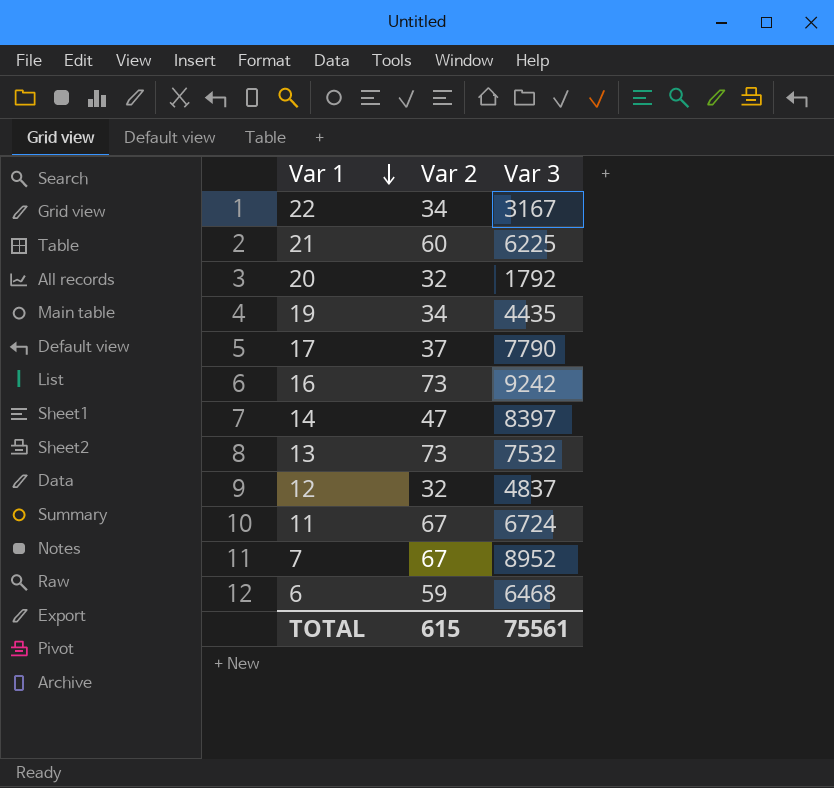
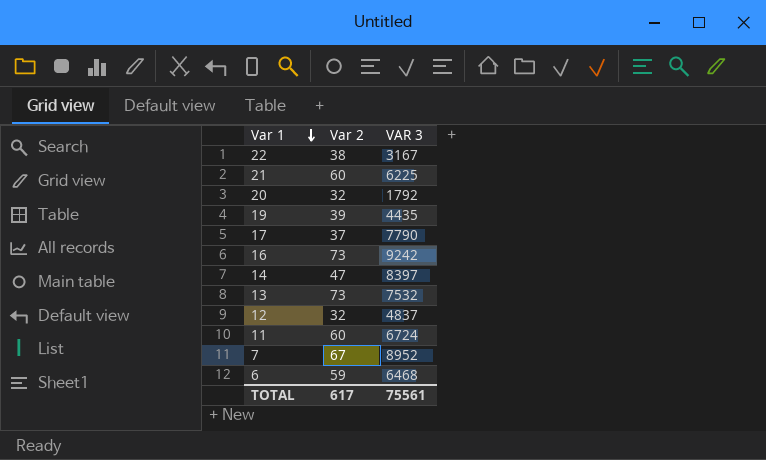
column name: Var 3 -> VAR 3
22 | Var 2: 34 -> 38
19 | Var 2: 34 -> 39
11 | Var 2: 67 -> 60
TOTAL | Var 2: 615 -> 617

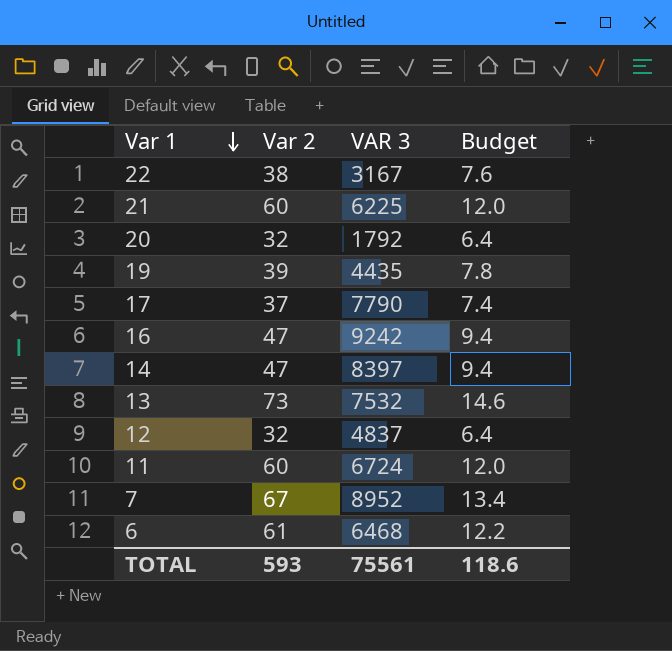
column Budget | formula: none -> [Var 2] * 0.2
16 | Var 2: 73 -> 47
6 | Var 2: 59 -> 61
TOTAL | Var 2: 617 -> 593

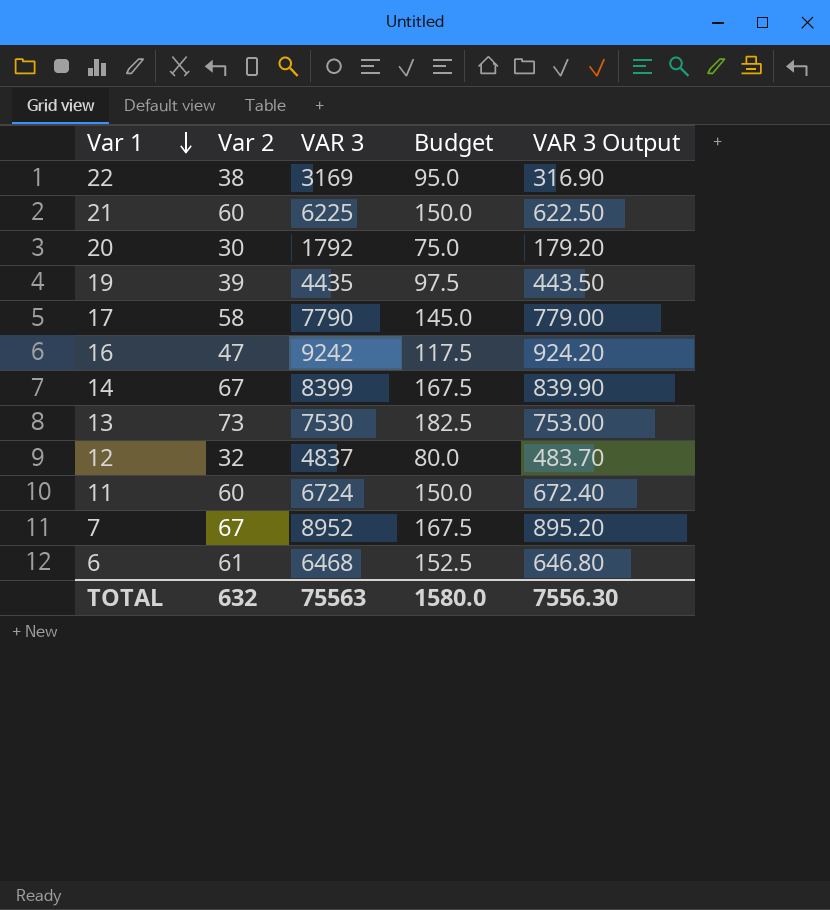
column Budget | formula: [Var 2] * 0.2 -> [Var 2] * 2.5
column VAR 3 Output | formula: none -> [VAR 3] * 0.1
22 | VAR 3: 3167 -> 3169
20 | Var 2: 32 -> 30
17 | Var 2: 37 -> 58
14 | Var 2: 47 -> 67
14 | VAR 3: 8397 -> 8399
13 | VAR 3: 7532 -> 7530
TOTAL | Var 2: 593 -> 632
TOTAL | VAR 3: 75561 -> 75563
TOTAL | Budget: 118.6 -> 1580.0

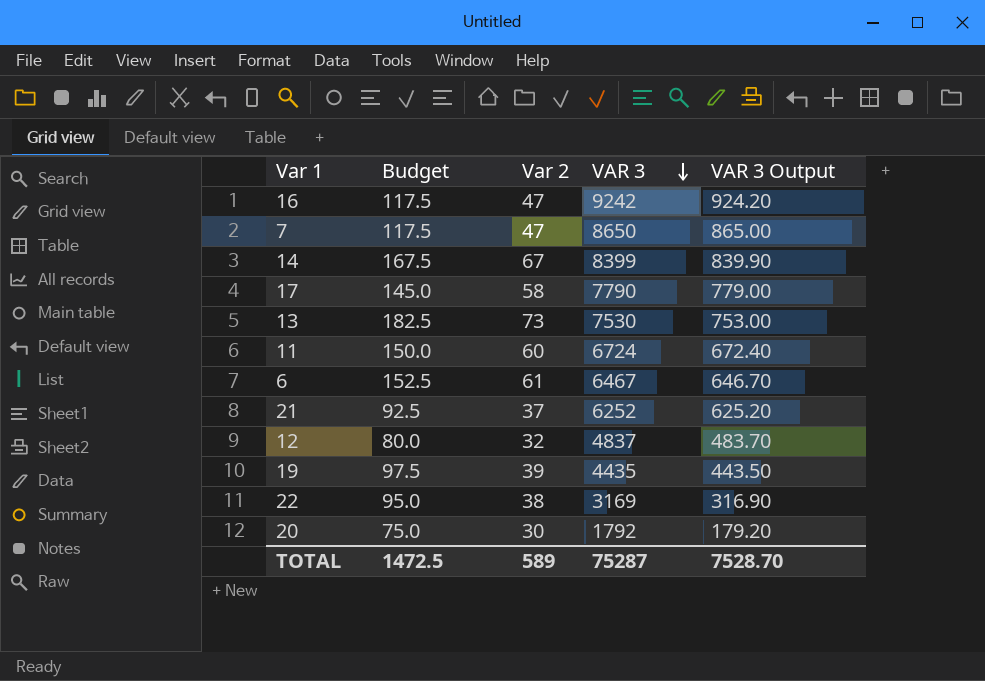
row order: Var 1 descending -> VAR 3 descending
column Budget | position: 4 -> 2
7 | Budget: 167.5 -> 117.5
7 | Var 2: 67 -> 47
7 | VAR 3: 8952 -> 8650
7 | VAR 3 Output: 895.20 -> 865.00
6 | VAR 3: 6468 -> 6467
6 | VAR 3 Output: 646.80 -> 646.70
21 | Budget: 150.0 -> 92.5
21 | Var 2: 60 -> 37
21 | VAR 3: 6225 -> 6252
21 | VAR 3 Output: 622.50 -> 625.20
TOTAL | Budget: 1580.0 -> 1472.5
TOTAL | Var 2: 632 -> 589
TOTAL | VAR 3: 75563 -> 75287
TOTAL | VAR 3 Output: 7556.30 -> 7528.70

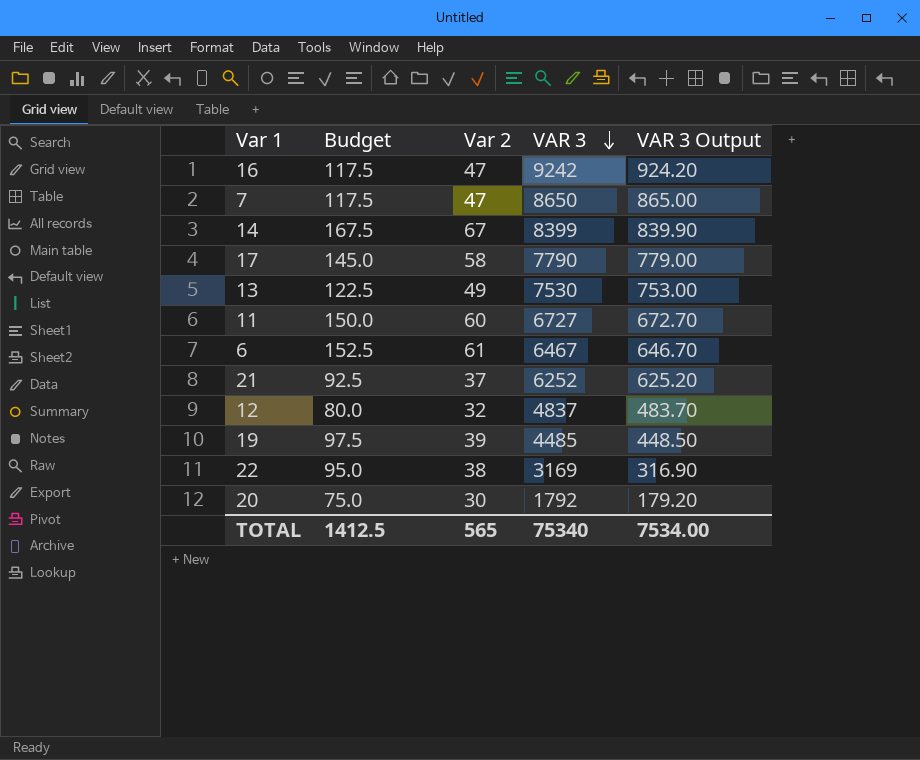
13 | Budget: 182.5 -> 122.5
13 | Var 2: 73 -> 49
11 | VAR 3: 6724 -> 6727
11 | VAR 3 Output: 672.40 -> 672.70
19 | VAR 3: 4435 -> 4485
19 | VAR 3 Output: 443.50 -> 448.50
TOTAL | Budget: 1472.5 -> 1412.5
TOTAL | Var 2: 589 -> 565
TOTAL | VAR 3: 75287 -> 75340
TOTAL | VAR 3 Output: 7528.70 -> 7534.00

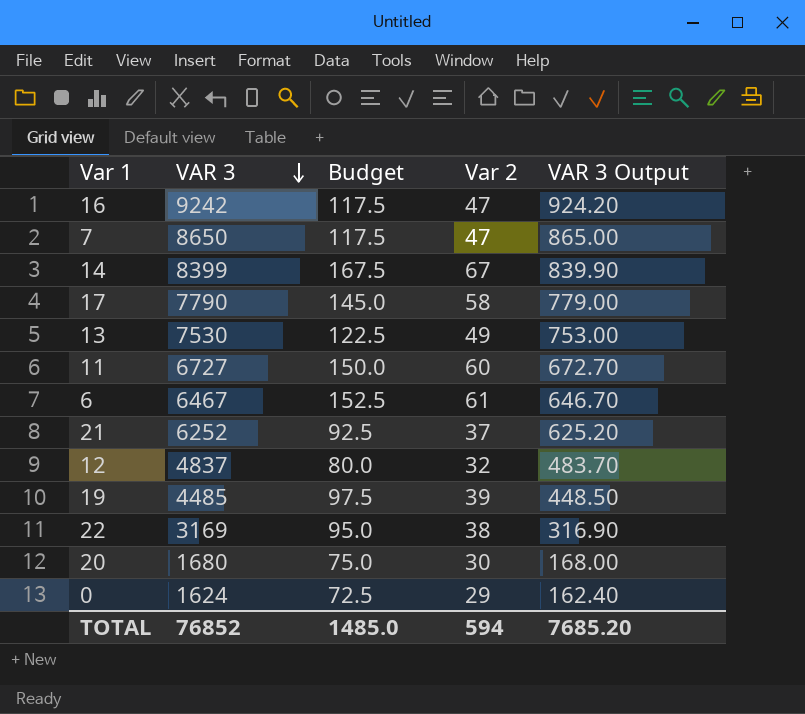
column VAR 3 | position: 4 -> 2
20 | VAR 3: 1792 -> 1680
20 | VAR 3 Output: 179.20 -> 168.00
row 0: none -> 1624 | 72.5 | 29 | 162.40
TOTAL | VAR 3: 75340 -> 76852
TOTAL | Budget: 1412.5 -> 1485.0
TOTAL | Var 2: 565 -> 594
TOTAL | VAR 3 Output: 7534.00 -> 7685.20

